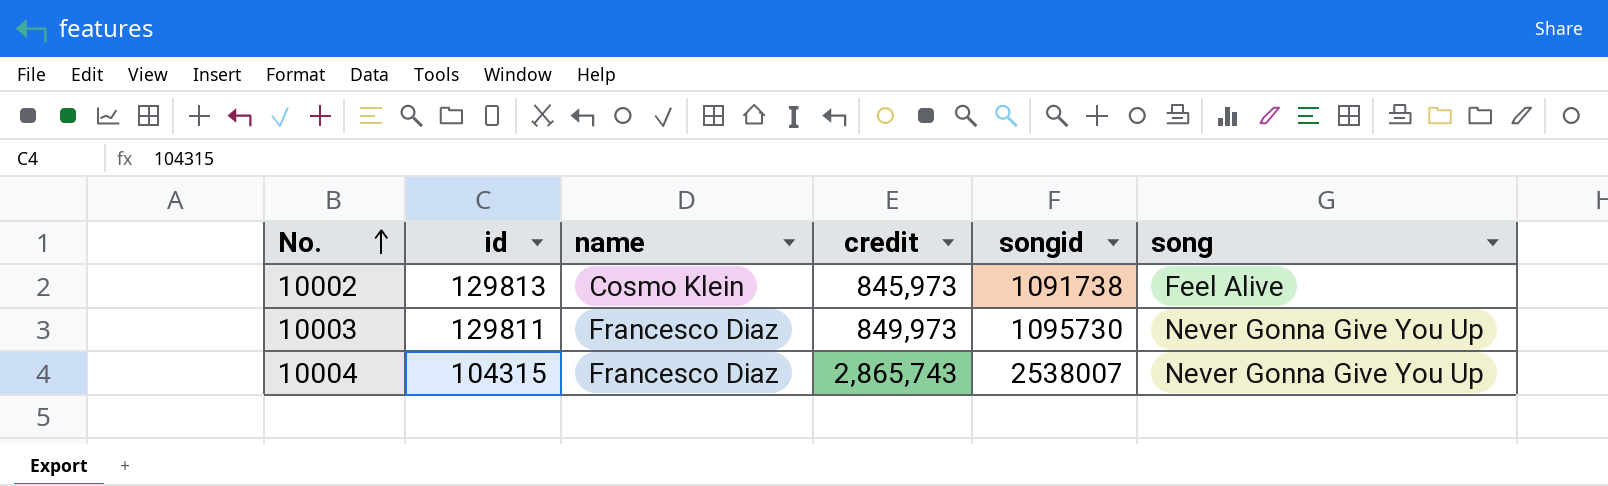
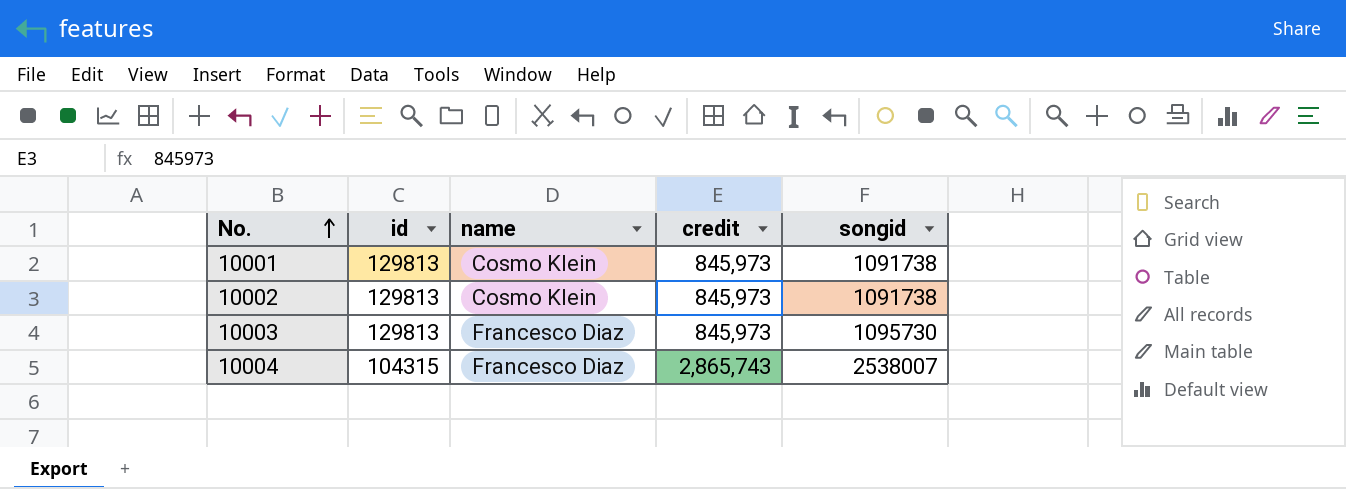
column song | position: 6 -> none
row 10001: none -> 129813 | Cosmo Klein | 845,973 | 1091738
10003 | id: 129811 -> 129813
10003 | credit: 849,973 -> 845,973

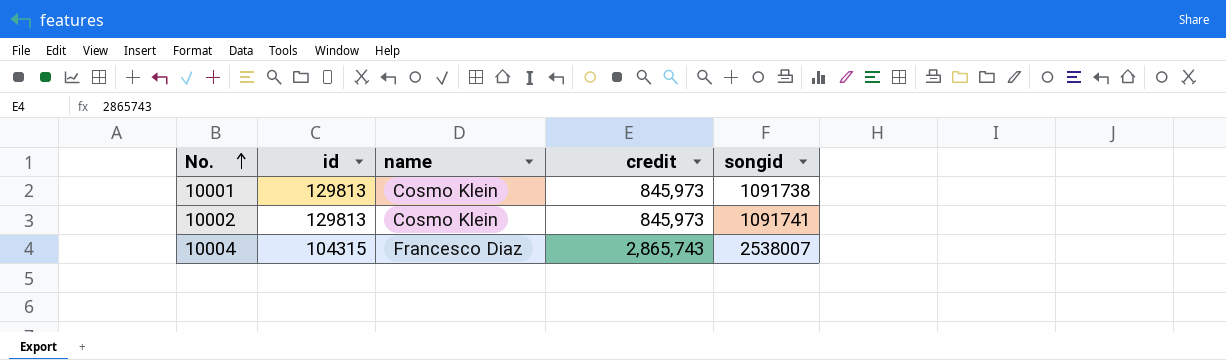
row 10003: 129813 | Francesco Diaz | 845,973 | 1095730 -> none
10002 | songid: 1091738 -> 1091741

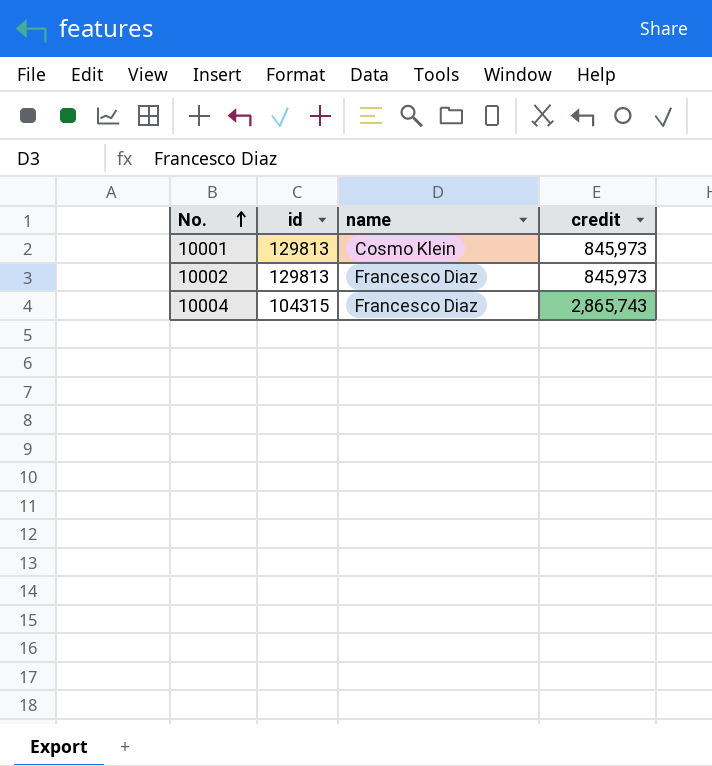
column songid | position: 5 -> none
10002 | name: Cosmo Klein -> Francesco Diaz

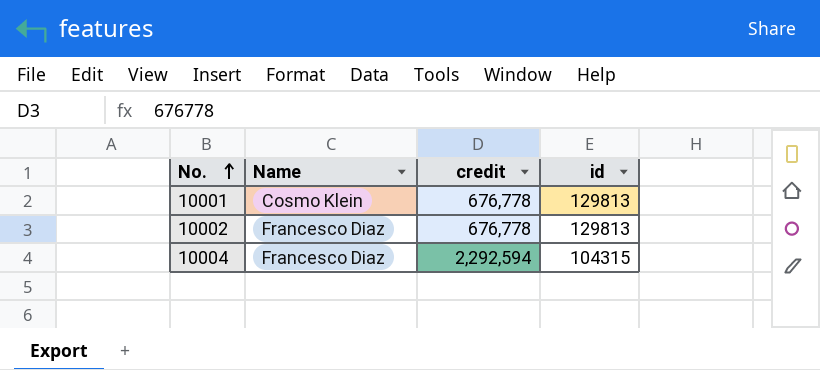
column name: name -> Name
column id | position: 2 -> 4
10001 | credit: 845,973 -> 676,778
10002 | credit: 845,973 -> 676,778
10004 | credit: 2,865,743 -> 2,292,594

